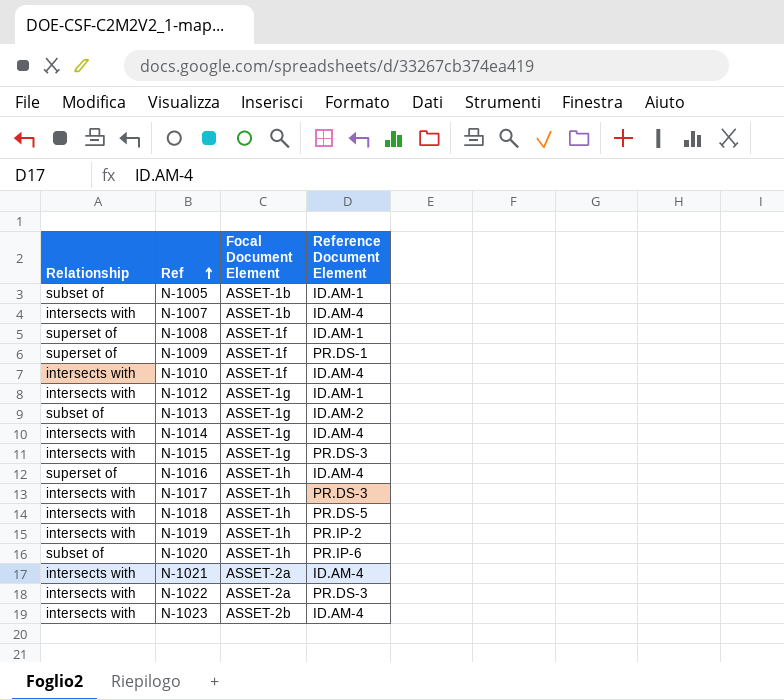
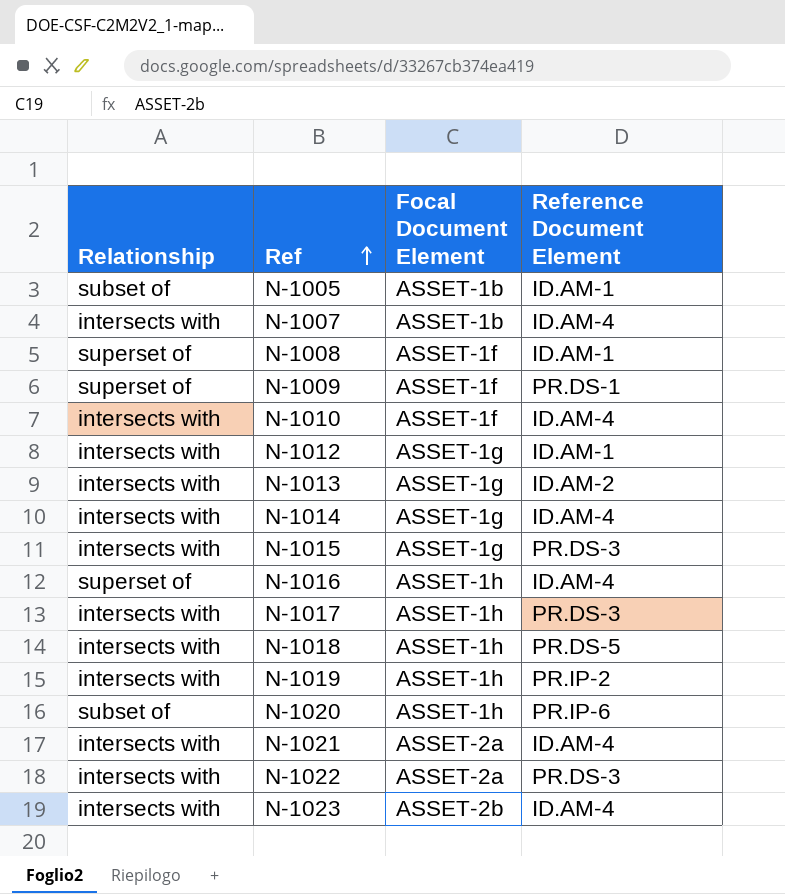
N-1013 | Relationship: subset of -> intersects with

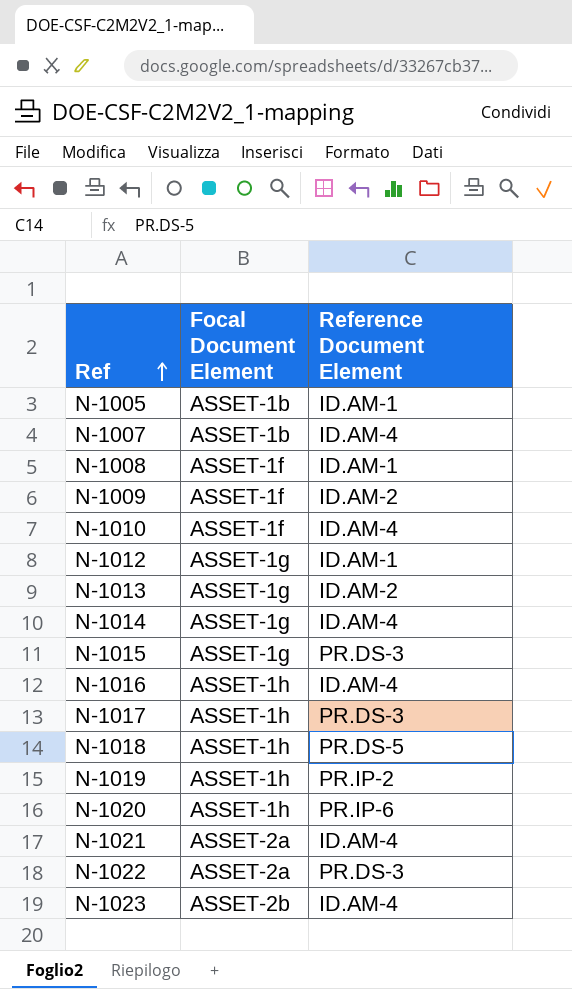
column Relationship | position: 1 -> none
N-1009 | Reference Document Element: PR.DS-1 -> ID.AM-2

